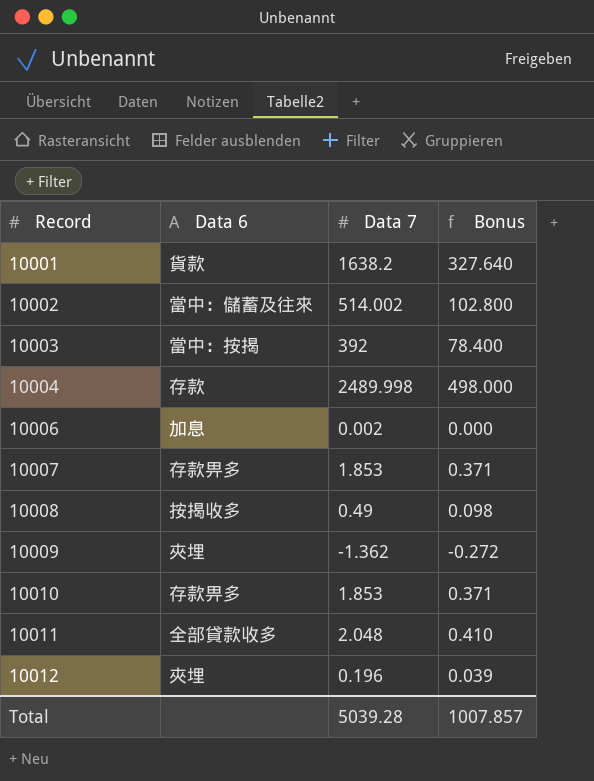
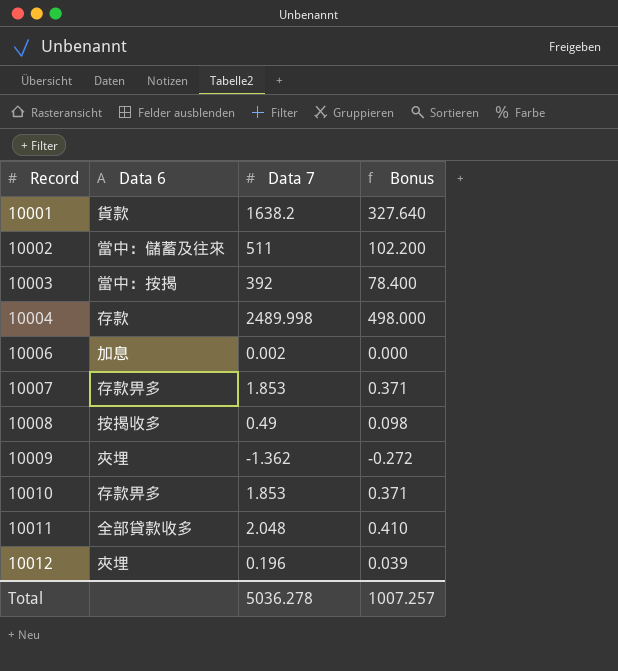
10002 | Data 7: 514.002 -> 511
10002 | Bonus: 102.800 -> 102.200
Total | Data 7: 5039.28 -> 5036.278
Total | Bonus: 1007.857 -> 1007.257

